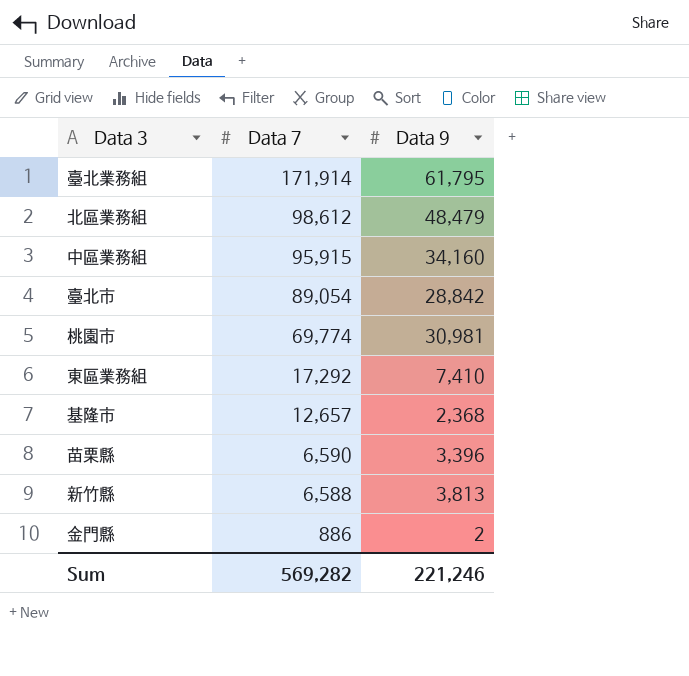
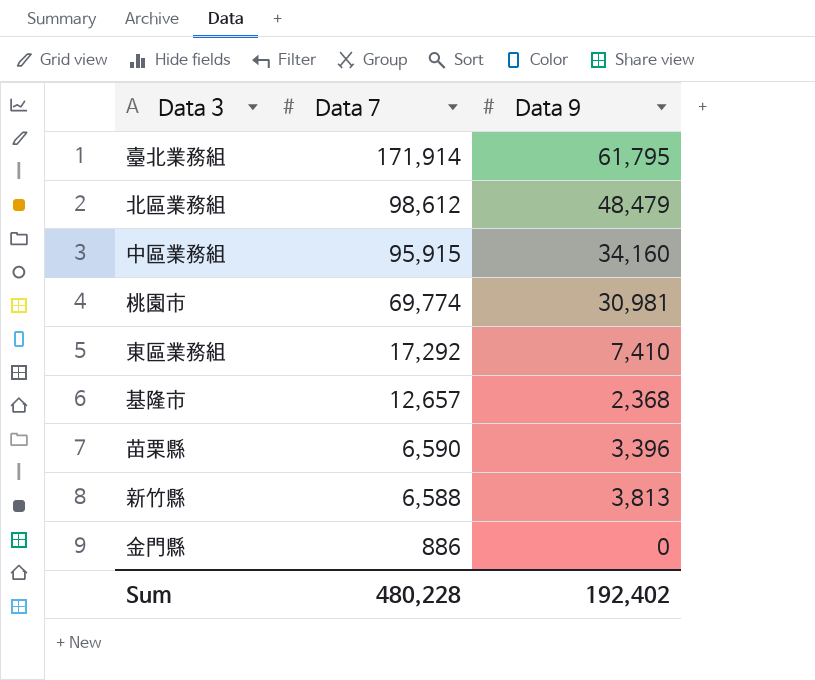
row 臺北市: 89,054 | 28,842 -> none
金門縣 | Data 9: 2 -> 0
Sum | Data 7: 569,282 -> 480,228
Sum | Data 9: 221,246 -> 192,402

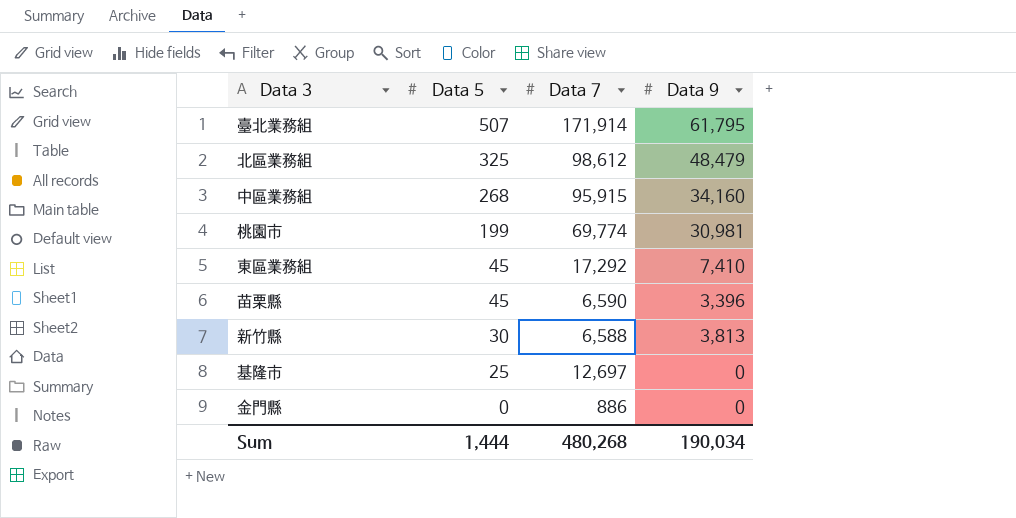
row order: Data 7 descending -> Data 5 descending
column Data 5 | position: none -> 2
基隆市 | Data 7: 12,657 -> 12,697
基隆市 | Data 9: 2,368 -> 0
Sum | Data 7: 480,228 -> 480,268
Sum | Data 9: 192,402 -> 190,034

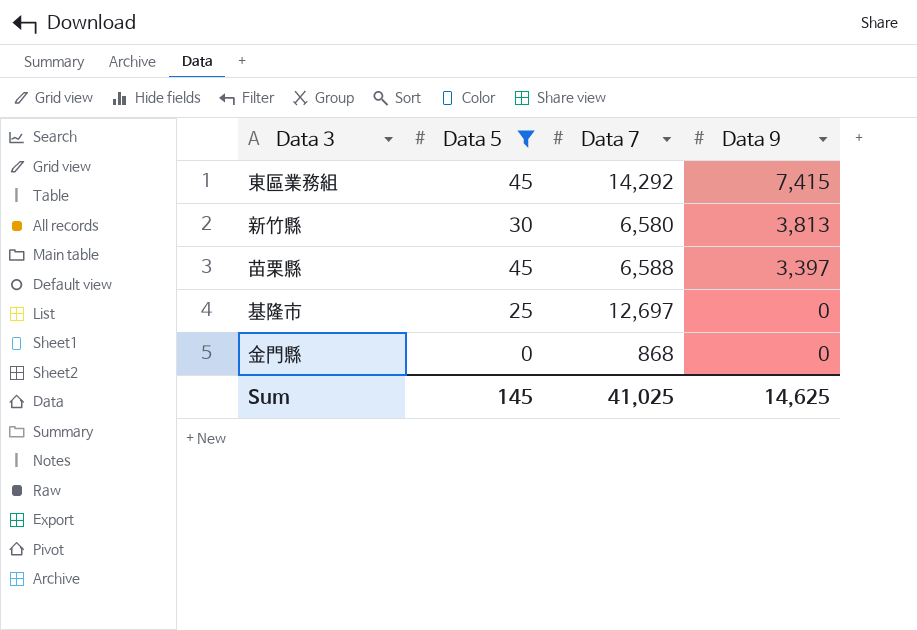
filter: none -> Data 5 <= 45
row order: Data 5 descending -> Data 9 descending
東區業務組 | Data 7: 17,292 -> 14,292
東區業務組 | Data 9: 7,410 -> 7,415
新竹縣 | Data 7: 6,588 -> 6,580
苗栗縣 | Data 7: 6,590 -> 6,588
苗栗縣 | Data 9: 3,396 -> 3,397
金門縣 | Data 7: 886 -> 868
Sum | Data 5: 1,444 -> 145
Sum | Data 7: 480,268 -> 41,025
Sum | Data 9: 190,034 -> 14,625

